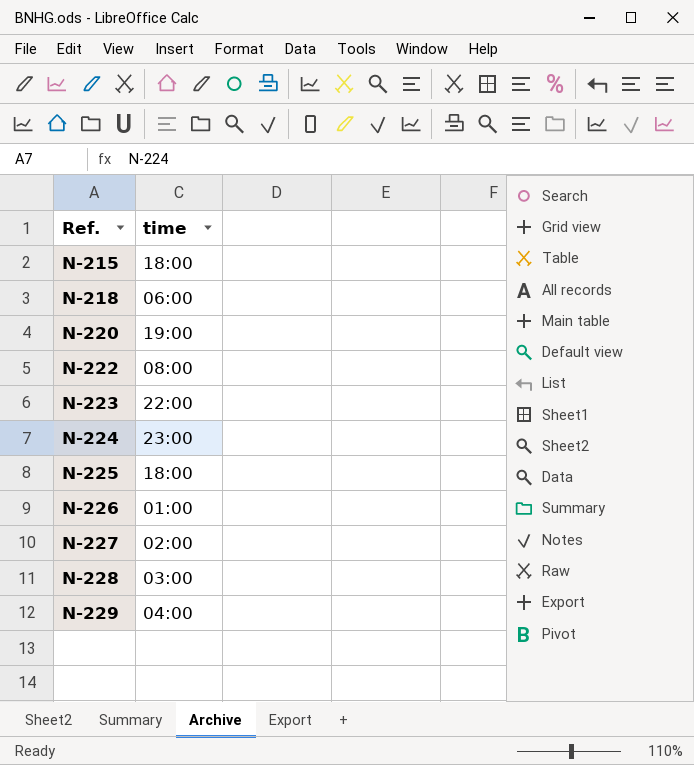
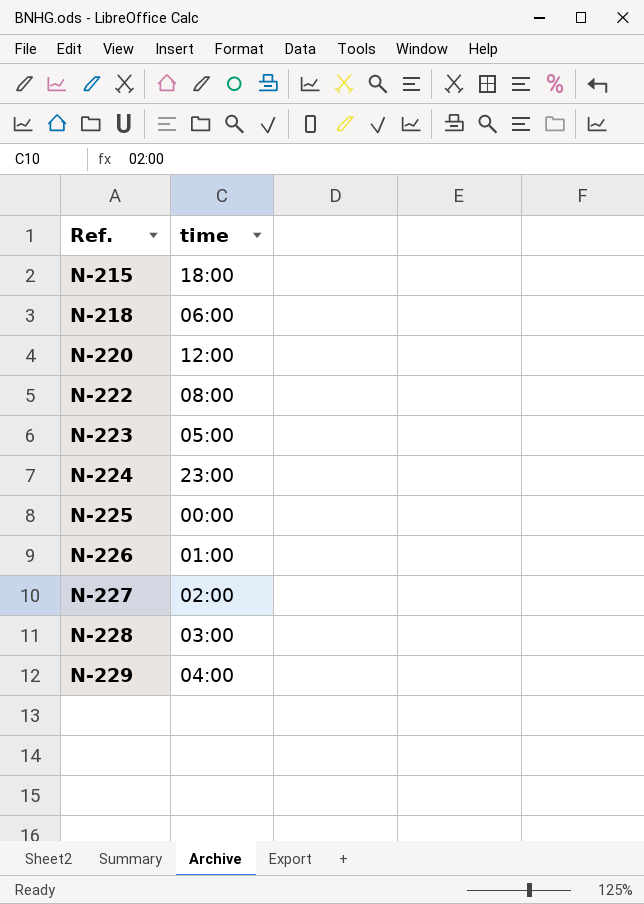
N-220 | time: 19:00 -> 12:00
N-223 | time: 22:00 -> 05:00
N-225 | time: 18:00 -> 00:00

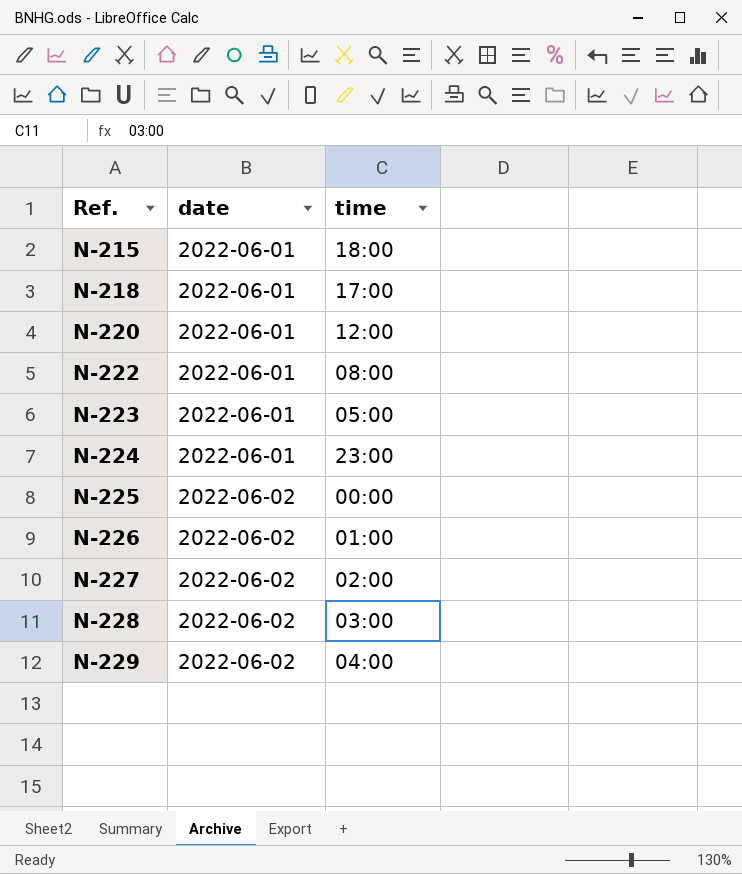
column date | position: none -> 2
N-218 | time: 06:00 -> 17:00

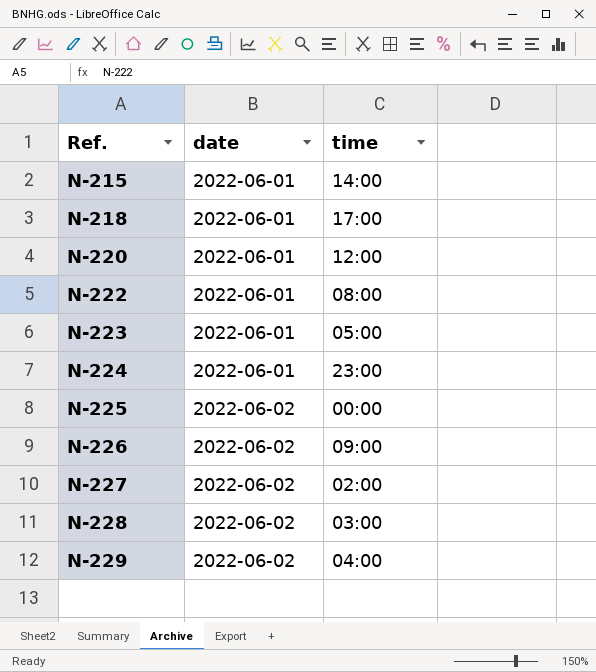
N-215 | time: 18:00 -> 14:00
N-226 | time: 01:00 -> 09:00

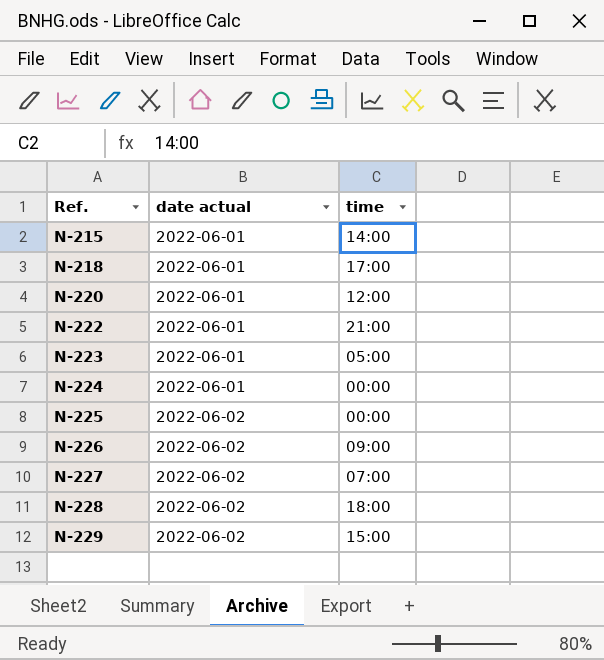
column name: date -> date actual
N-222 | time: 08:00 -> 21:00
N-224 | time: 23:00 -> 00:00
N-227 | time: 02:00 -> 07:00
N-228 | time: 03:00 -> 18:00
N-229 | time: 04:00 -> 15:00

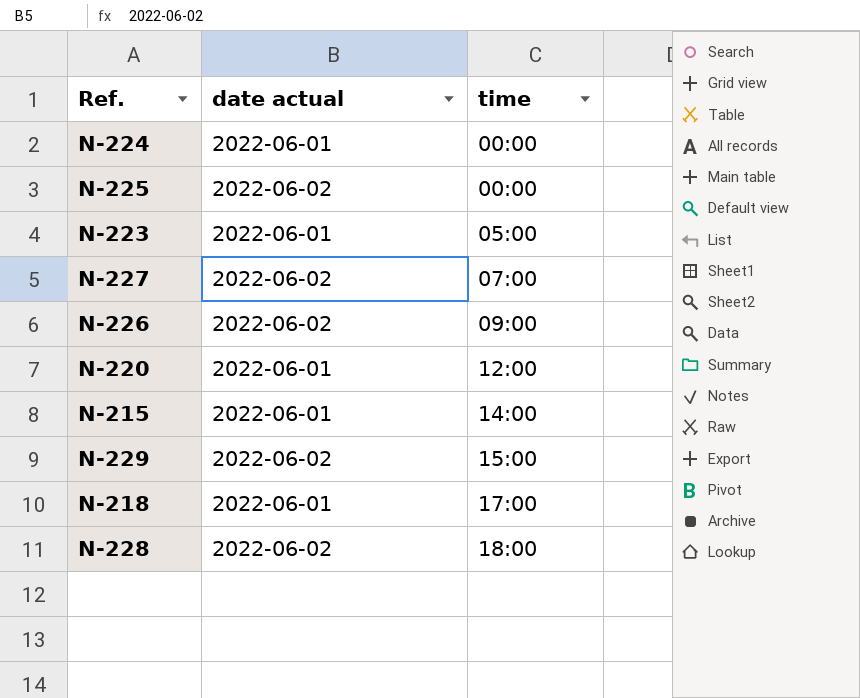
row order: Ref. ascending -> time ascending
row N-222: 2022-06-01 | 21:00 -> none

